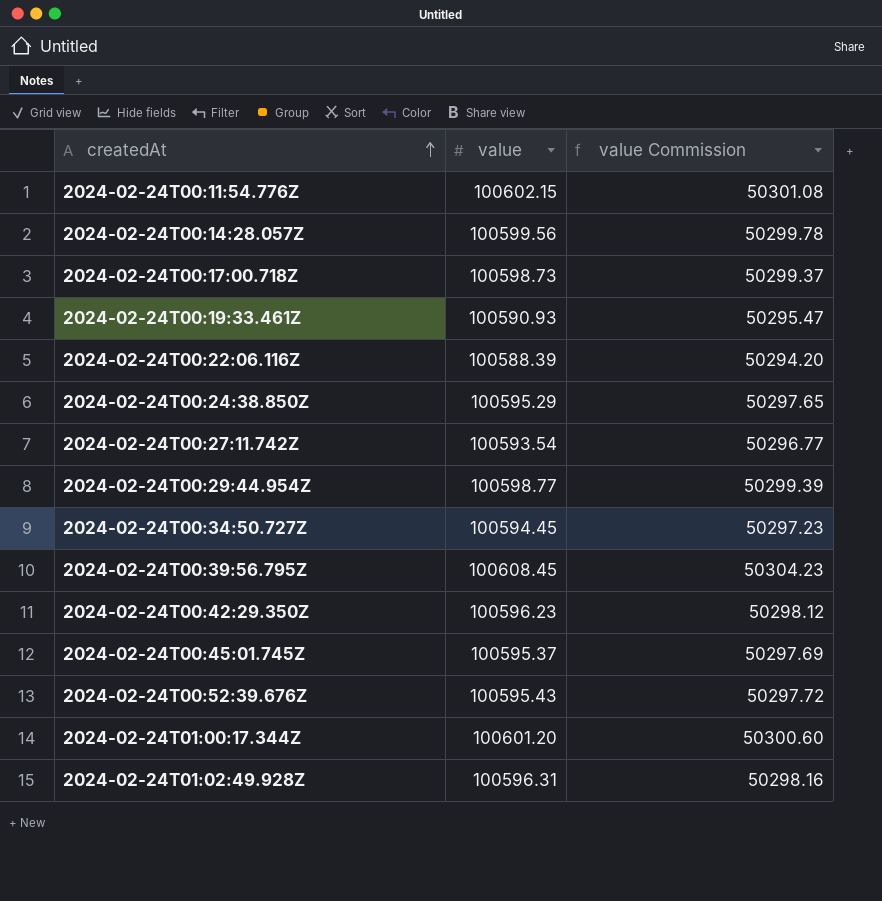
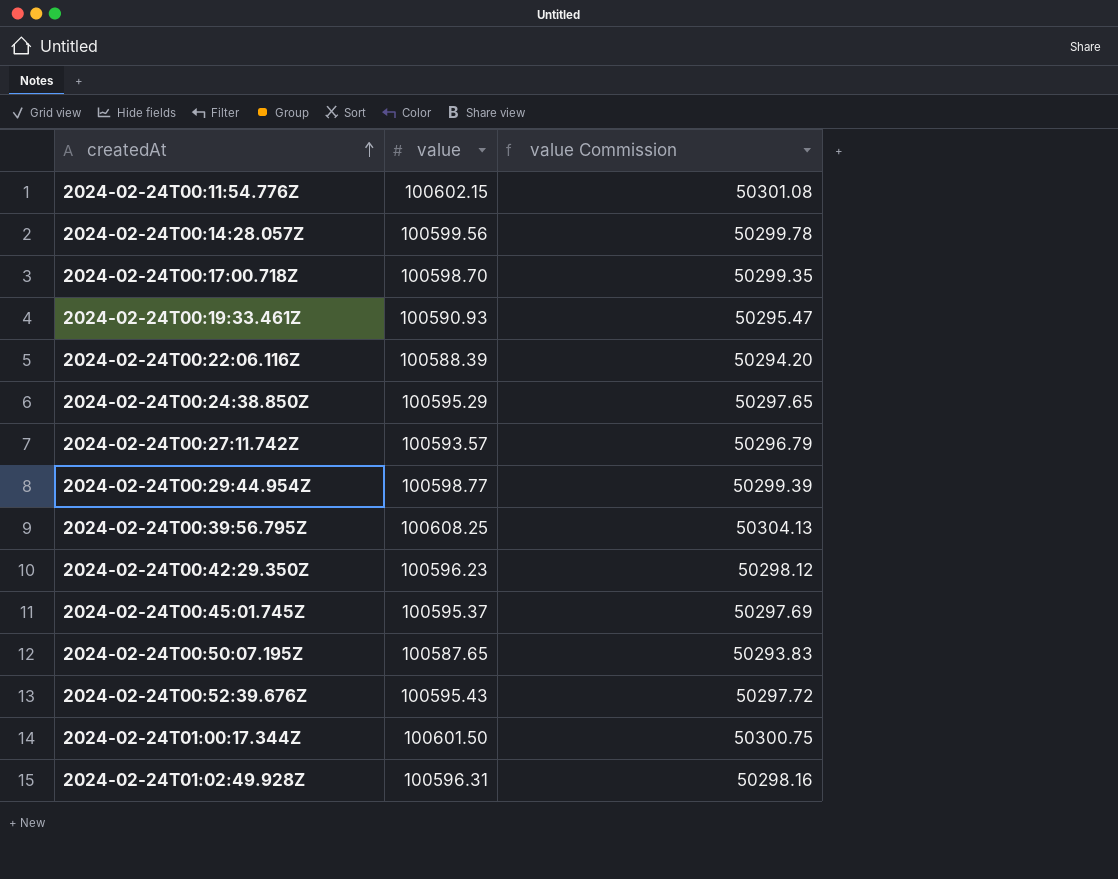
row 2024-02-24T00:34:50.727Z: 100594.45 | 50297.23 -> none
2024-02-24T00:17:00.718Z | value: 100598.73 -> 100598.70
2024-02-24T00:17:00.718Z | value Commission: 50299.37 -> 50299.35
2024-02-24T00:27:11.742Z | value: 100593.54 -> 100593.57
2024-02-24T00:27:11.742Z | value Commission: 50296.77 -> 50296.79
2024-02-24T00:39:56.795Z | value: 100608.45 -> 100608.25
2024-02-24T00:39:56.795Z | value Commission: 50304.23 -> 50304.13
row 2024-02-24T00:50:07.195Z: none -> 100587.65 | 50293.83
2024-02-24T01:00:17.344Z | value: 100601.20 -> 100601.50
2024-02-24T01:00:17.344Z | value Commission: 50300.60 -> 50300.75

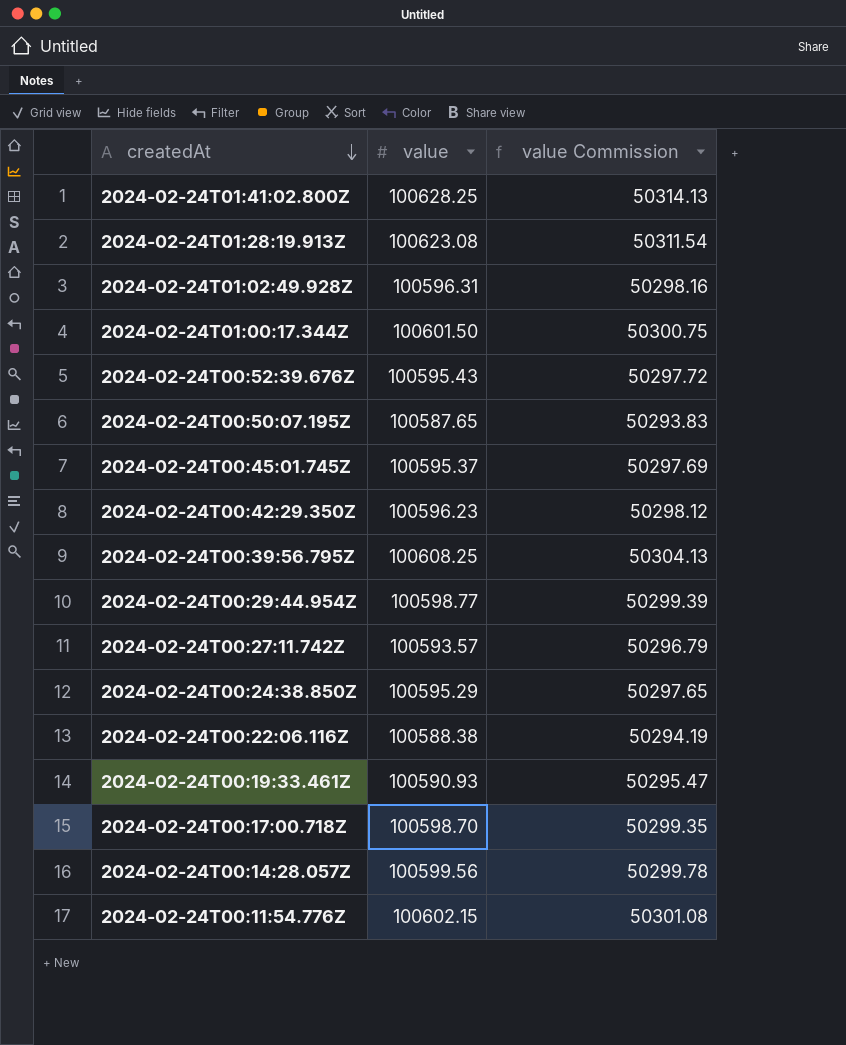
row order: createdAt ascending -> createdAt descending
row 2024-02-24T01:41:02.800Z: none -> 100628.25 | 50314.13
row 2024-02-24T01:28:19.913Z: none -> 100623.08 | 50311.54
2024-02-24T00:22:06.116Z | value: 100588.39 -> 100588.38
2024-02-24T00:22:06.116Z | value Commission: 50294.20 -> 50294.19

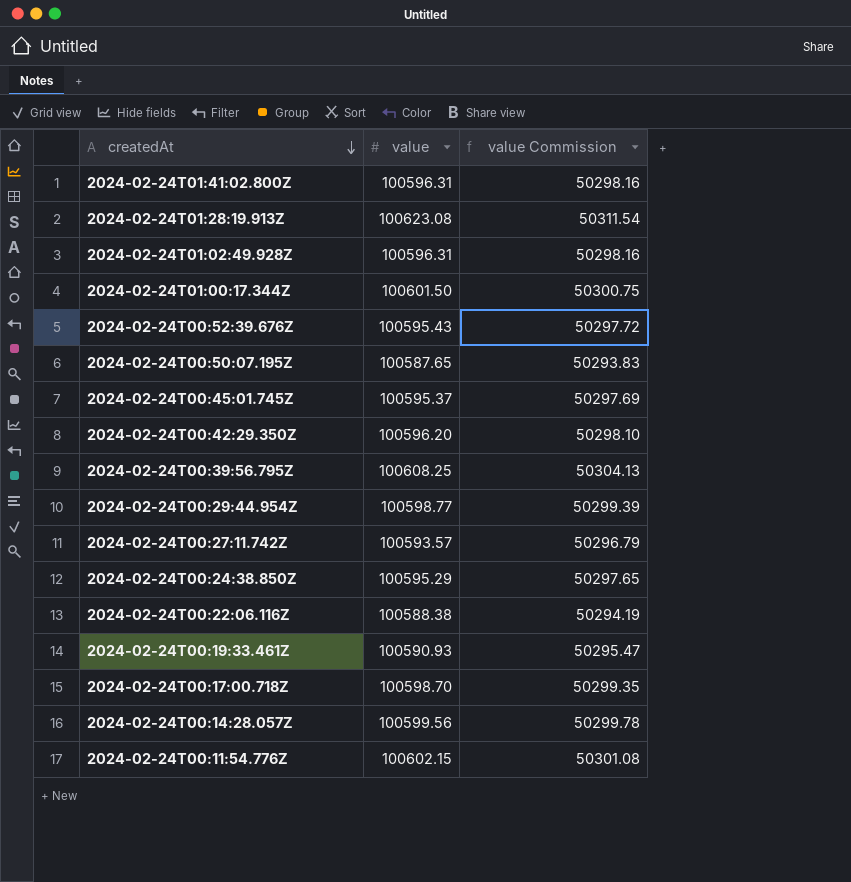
2024-02-24T01:41:02.800Z | value: 100628.25 -> 100596.31
2024-02-24T01:41:02.800Z | value Commission: 50314.13 -> 50298.16
2024-02-24T00:42:29.350Z | value: 100596.23 -> 100596.20
2024-02-24T00:42:29.350Z | value Commission: 50298.12 -> 50298.10

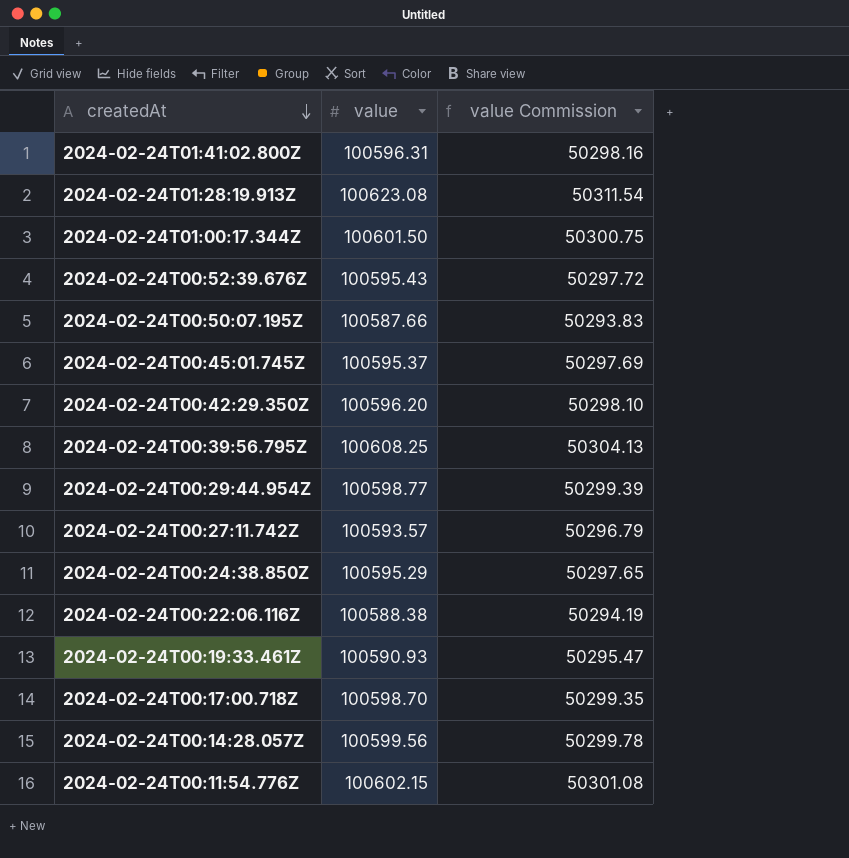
row 2024-02-24T01:02:49.928Z: 100596.31 | 50298.16 -> none
2024-02-24T00:50:07.195Z | value: 100587.65 -> 100587.66

